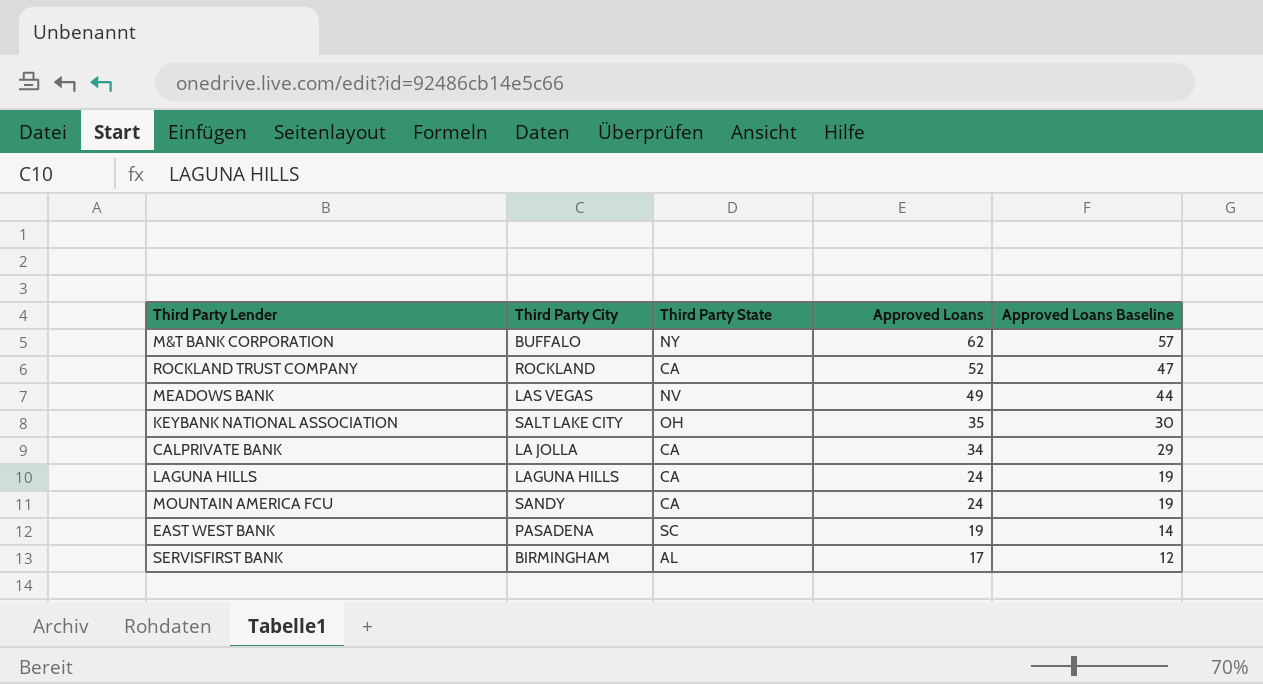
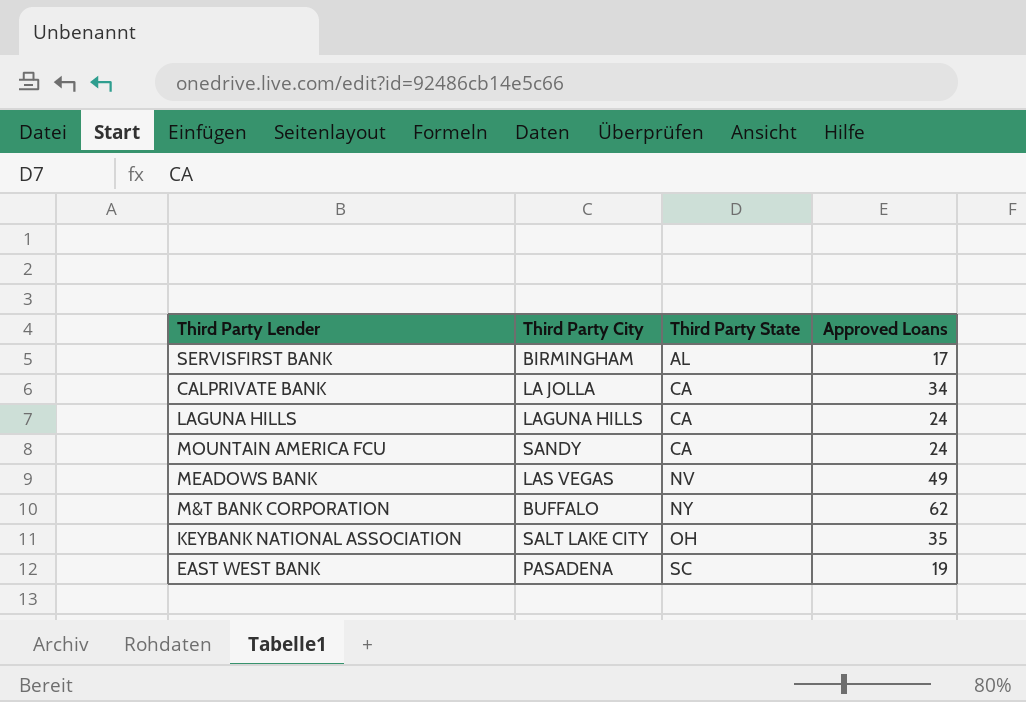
row order: Approved Loans descending -> Third Party State ascending
column Approved Loans Baseline | formula: [Approved Loans] - 5 -> none
row ROCKLAND TRUST COMPANY: ROCKLAND | CA | 52 | 47 -> none

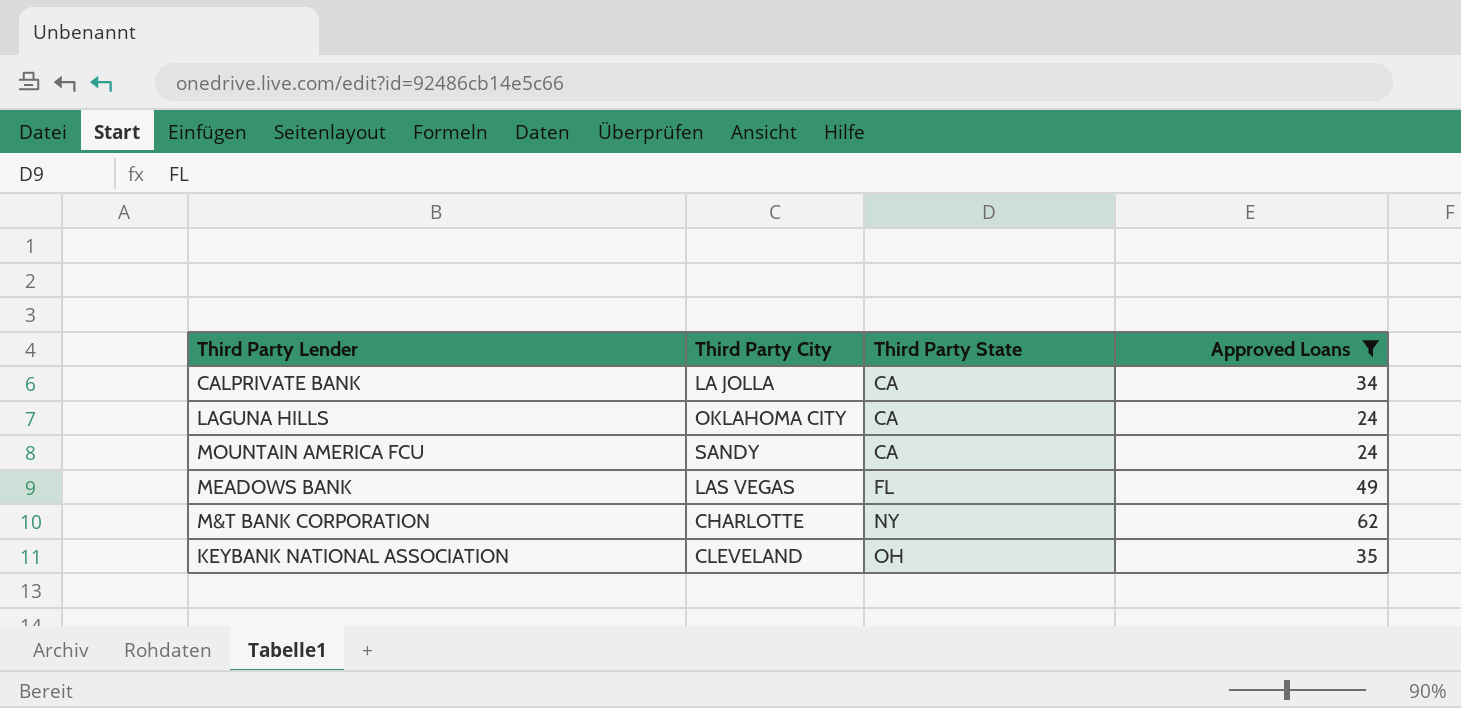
filter: none -> Approved Loans >= 24
LAGUNA HILLS | Third Party City: LAGUNA HILLS -> OKLAHOMA CITY
MEADOWS BANK | Third Party State: NV -> FL
M&T BANK CORPORATION | Third Party City: BUFFALO -> CHARLOTTE
KEYBANK NATIONAL ASSOCIATION | Third Party City: SALT LAKE CITY -> CLEVELAND

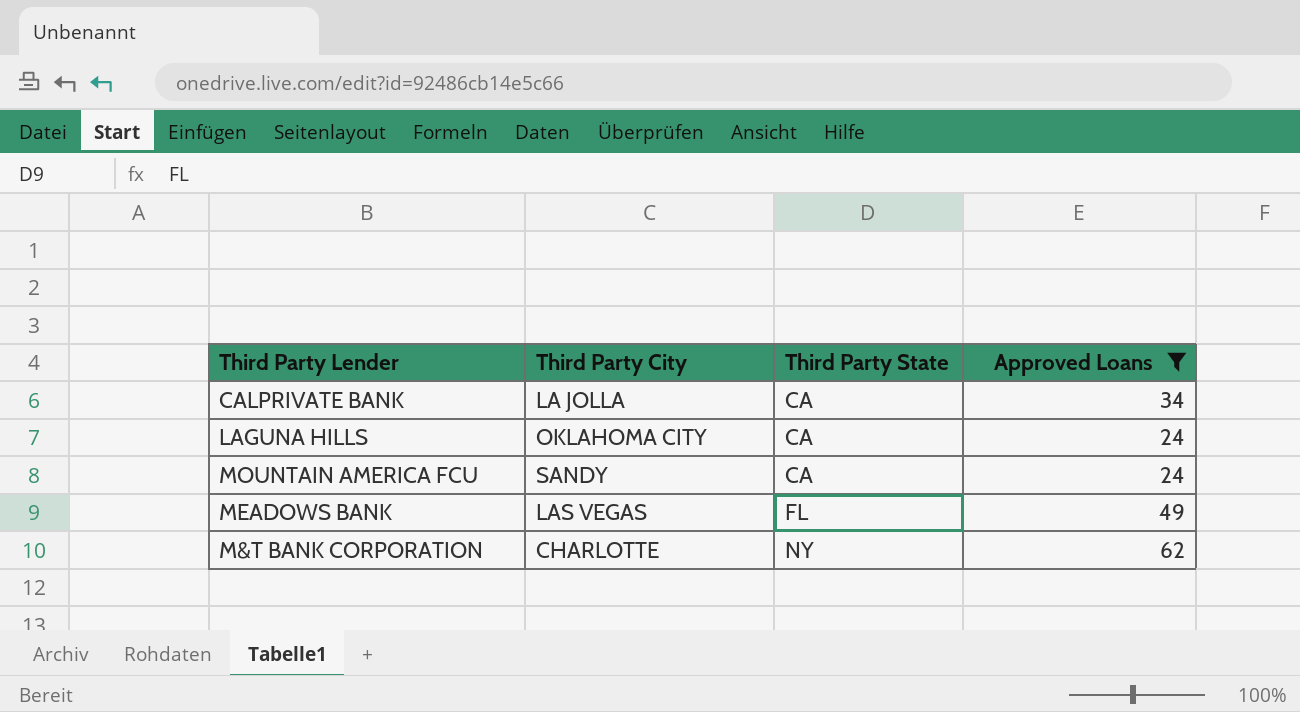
row KEYBANK NATIONAL ASSOCIATION: CLEVELAND | OH | 35 -> none

